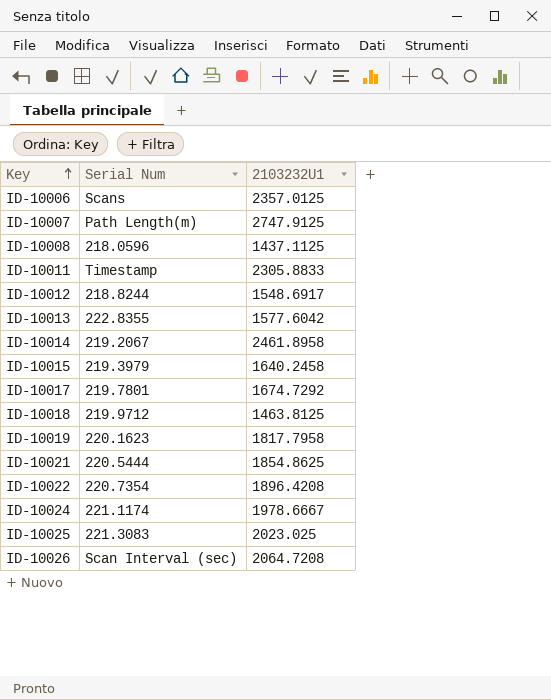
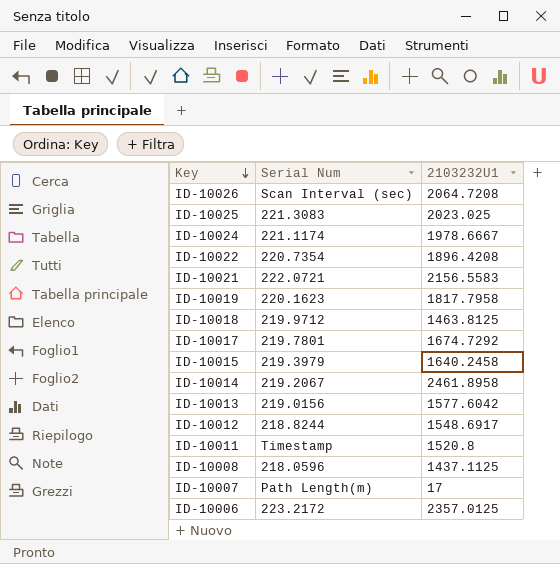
row order: Key ascending -> Key descending
ID-10021 | Serial Num: 220.5444 -> 222.0721
ID-10021 | 2103232U1: 1854.8625 -> 2156.5583
ID-10013 | Serial Num: 222.8355 -> 219.0156
ID-10011 | 2103232U1: 2305.8833 -> 1520.8
ID-10007 | 2103232U1: 2747.9125 -> 17
ID-10006 | Serial Num: Scans -> 223.2172

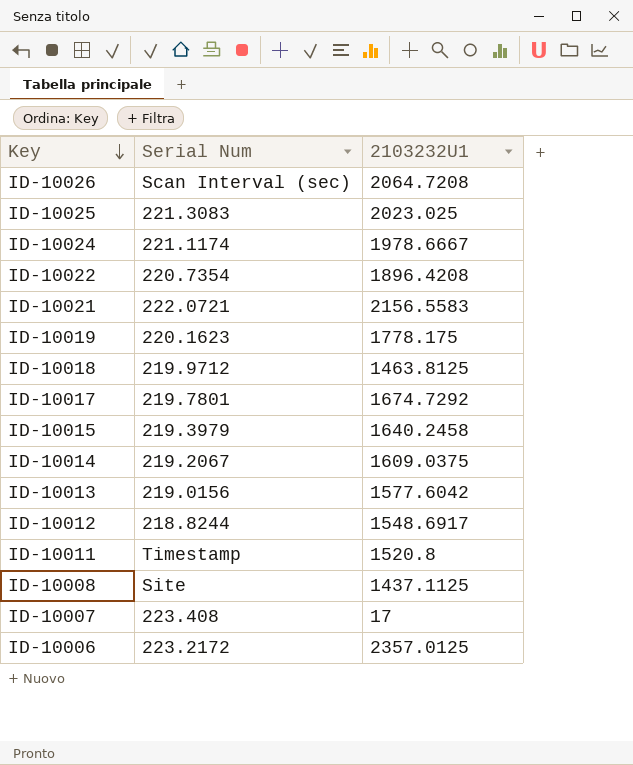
ID-10019 | 2103232U1: 1817.7958 -> 1778.175
ID-10014 | 2103232U1: 2461.8958 -> 1609.0375
ID-10008 | Serial Num: 218.0596 -> Site
ID-10007 | Serial Num: Path Length(m) -> 223.408

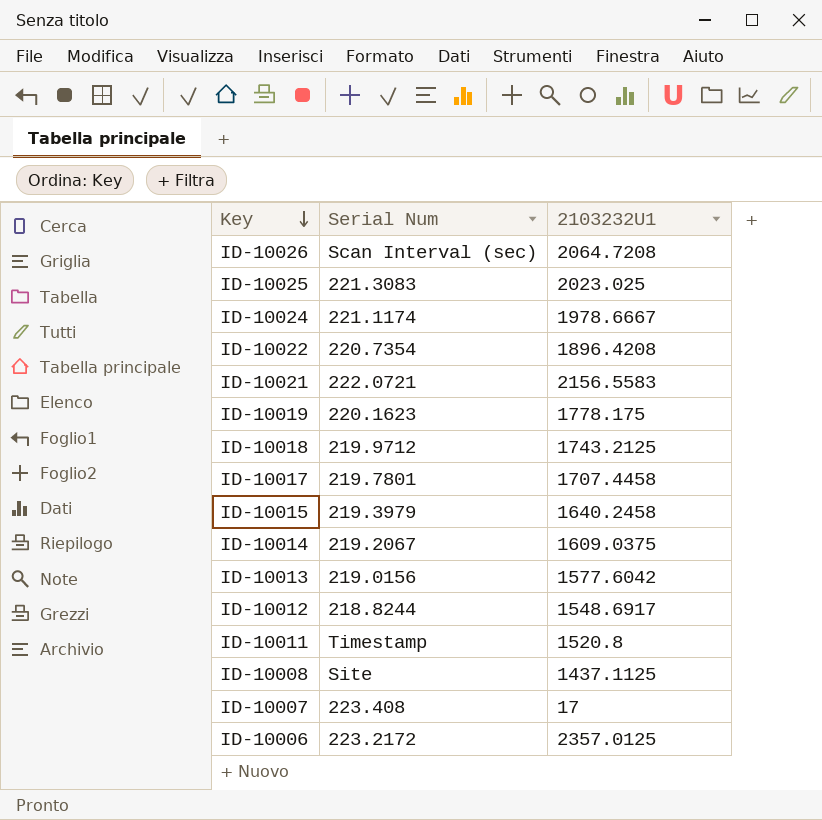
ID-10018 | 2103232U1: 1463.8125 -> 1743.2125
ID-10017 | 2103232U1: 1674.7292 -> 1707.4458

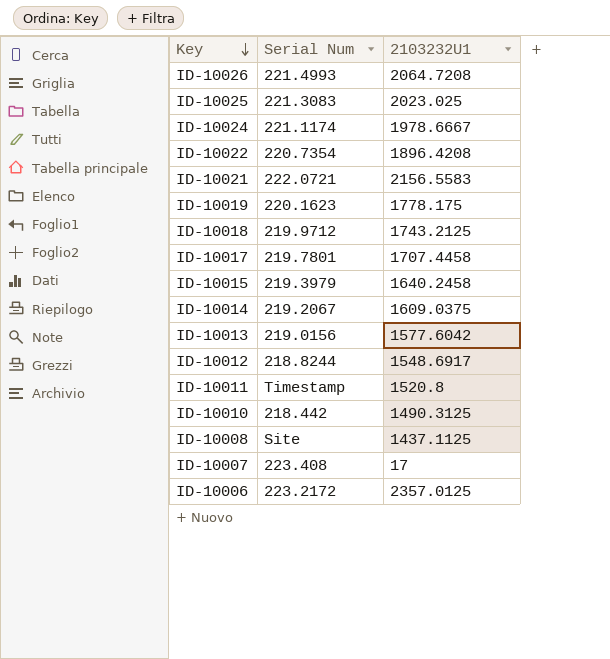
ID-10026 | Serial Num: Scan Interval (sec) -> 221.4993
row ID-10010: none -> 218.442 | 1490.3125

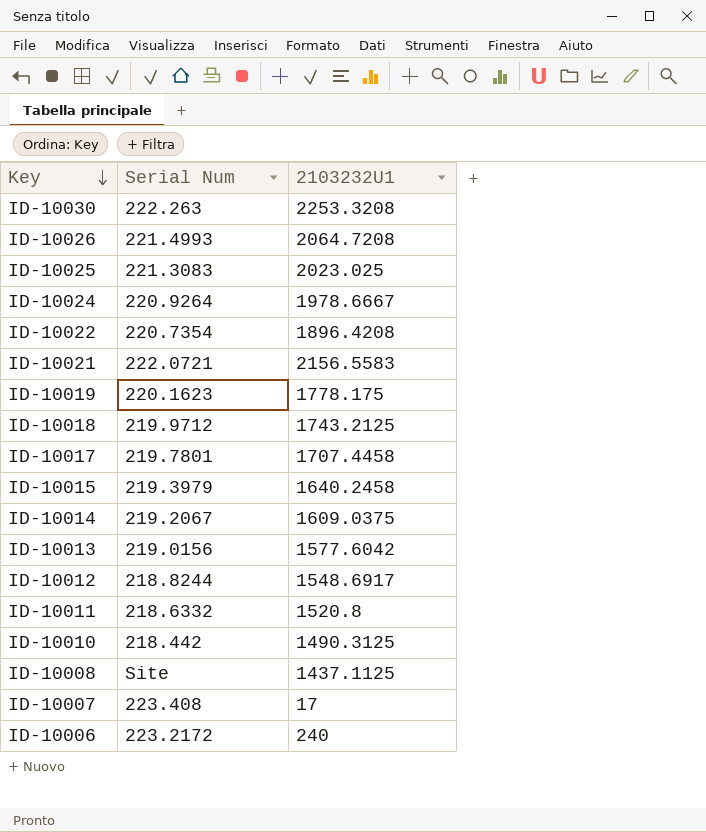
row ID-10030: none -> 222.263 | 2253.3208
ID-10024 | Serial Num: 221.1174 -> 220.9264
ID-10011 | Serial Num: Timestamp -> 218.6332
ID-10006 | 2103232U1: 2357.0125 -> 240

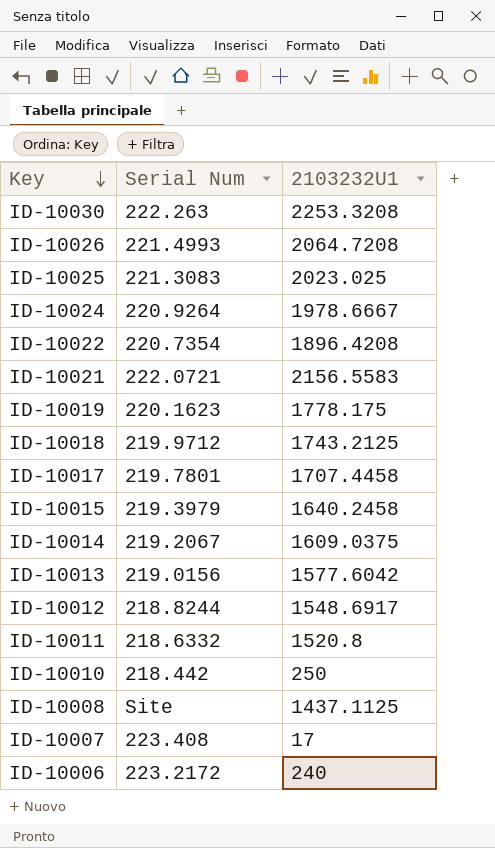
ID-10010 | 2103232U1: 1490.3125 -> 250

